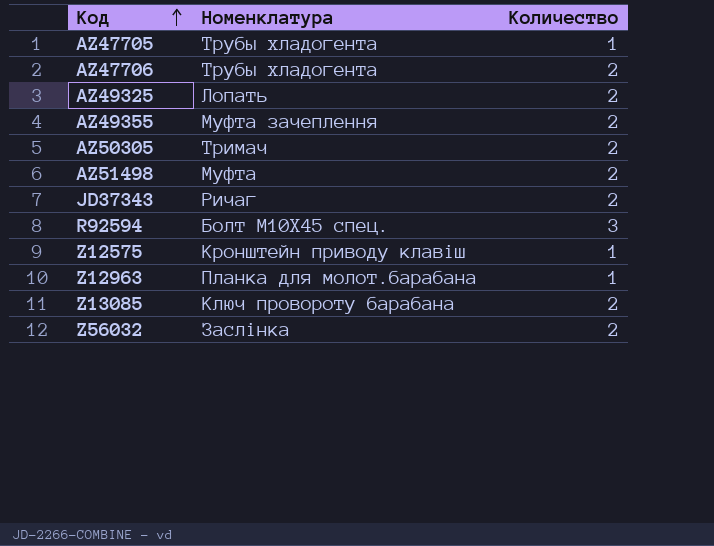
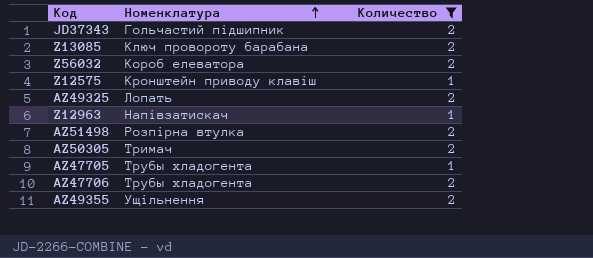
filter: none -> Количество != 3
row order: Код ascending -> Номенклатура ascending
JD37343 | Номенклатура: Ричаг -> Гольчастий підшипник
Z56032 | Номенклатура: Заслінка -> Короб елеватора
Z12963 | Номенклатура: Планка для молот.барабана -> Напівзатискач
AZ51498 | Номенклатура: Муфта -> Розпiрна втулка
AZ49355 | Номенклатура: Муфта зачеплення -> Ущiльнення

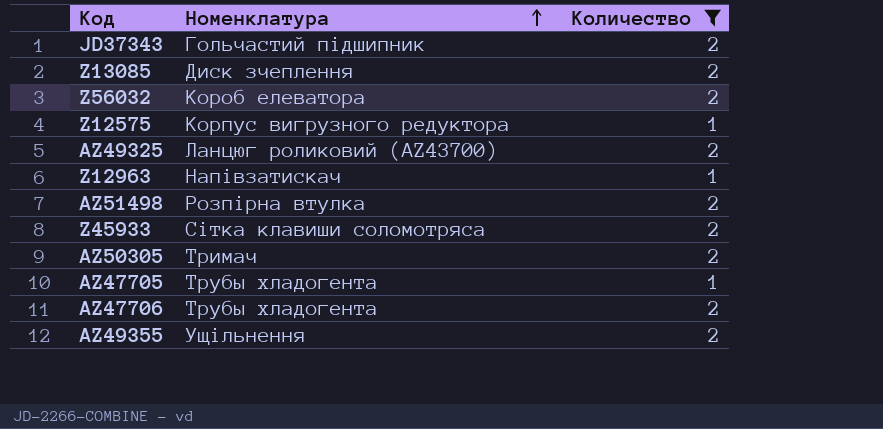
Z13085 | Номенклатура: Ключ провороту барабана -> Диск зчеплення
Z12575 | Номенклатура: Кронштейн приводу клавіш -> Корпус вигрузного редуктора
AZ49325 | Номенклатура: Лопать -> Ланцюг роликовий (AZ43700)
row Z45933: none -> Сітка клавиши соломотряса | 2

